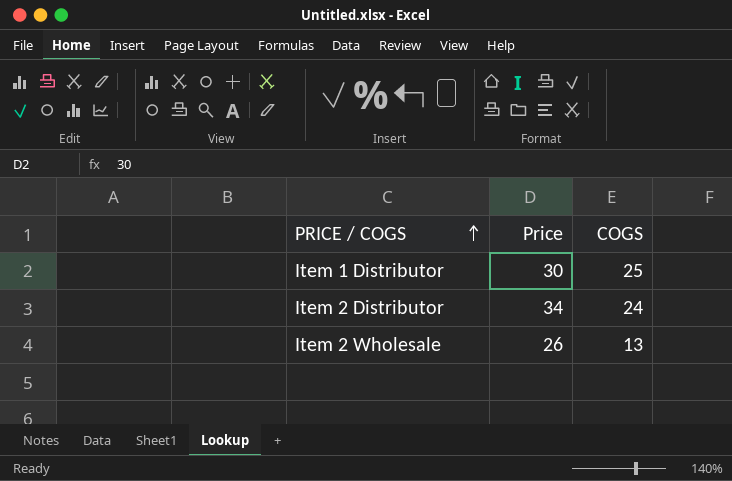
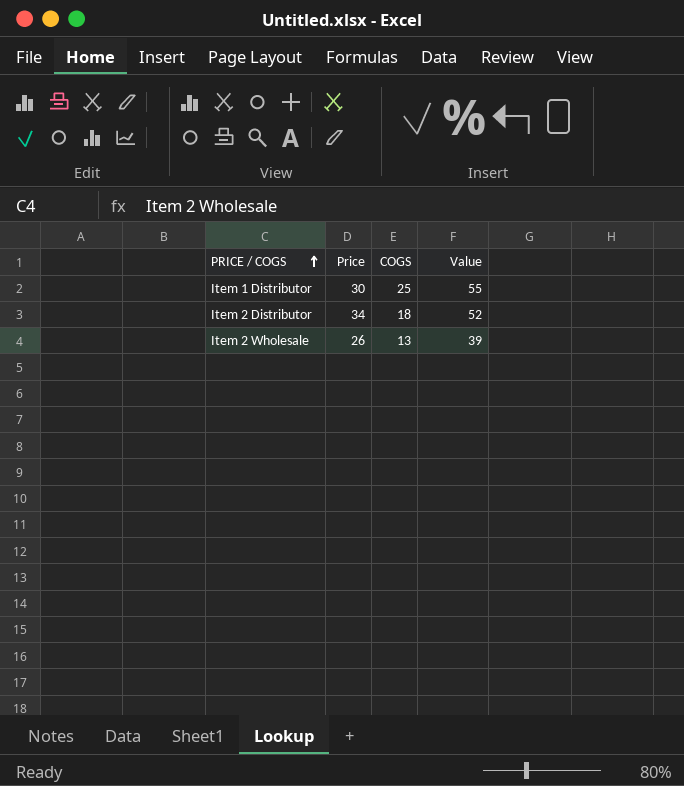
column Value | formula: none -> [Price] + [COGS]
Item 2 Distributor | COGS: 24 -> 18

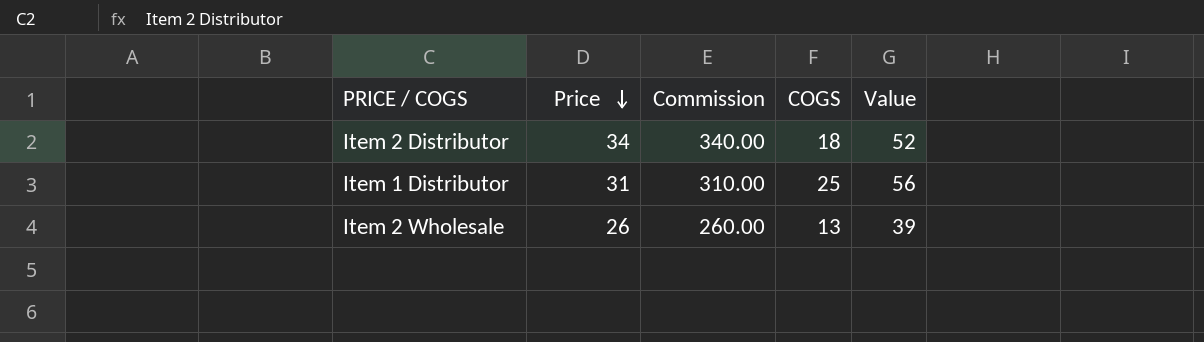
row order: PRICE / COGS ascending -> Price descending
column Commission | formula: none -> [Price] * 10
Item 1 Distributor | Price: 30 -> 31
Item 1 Distributor | Value: 55 -> 56

